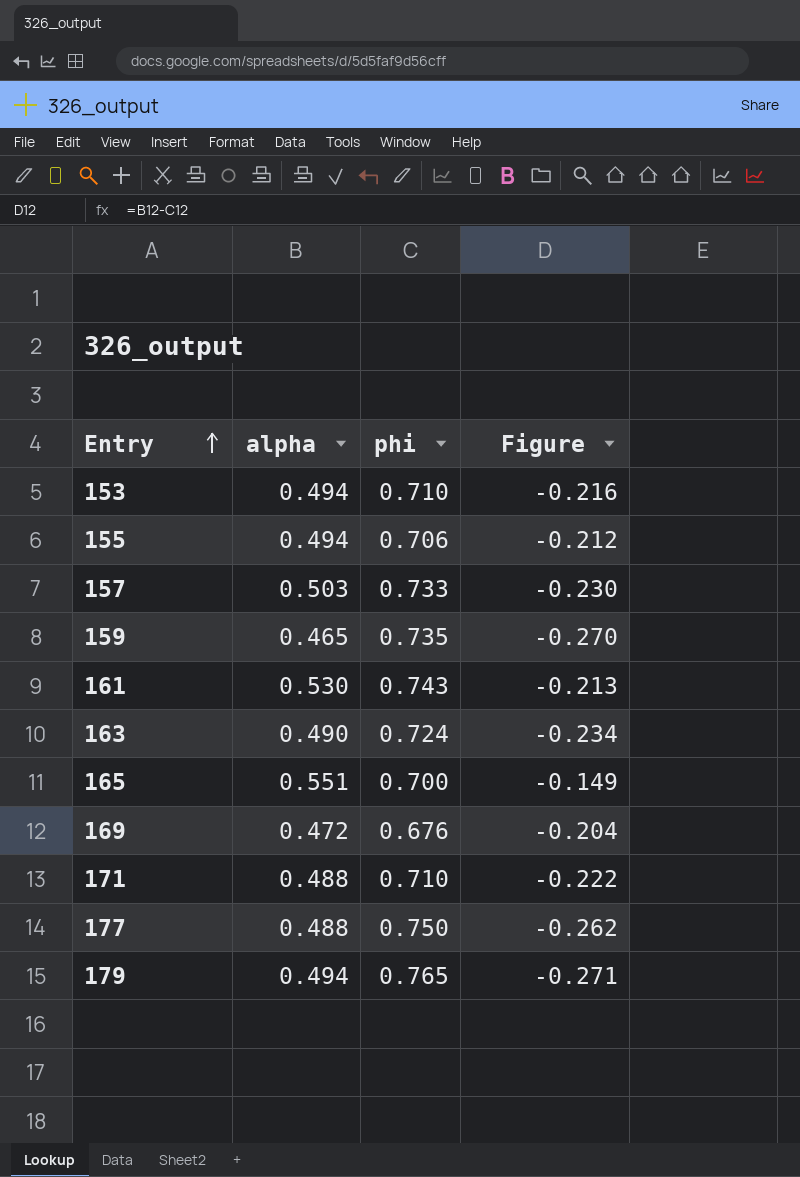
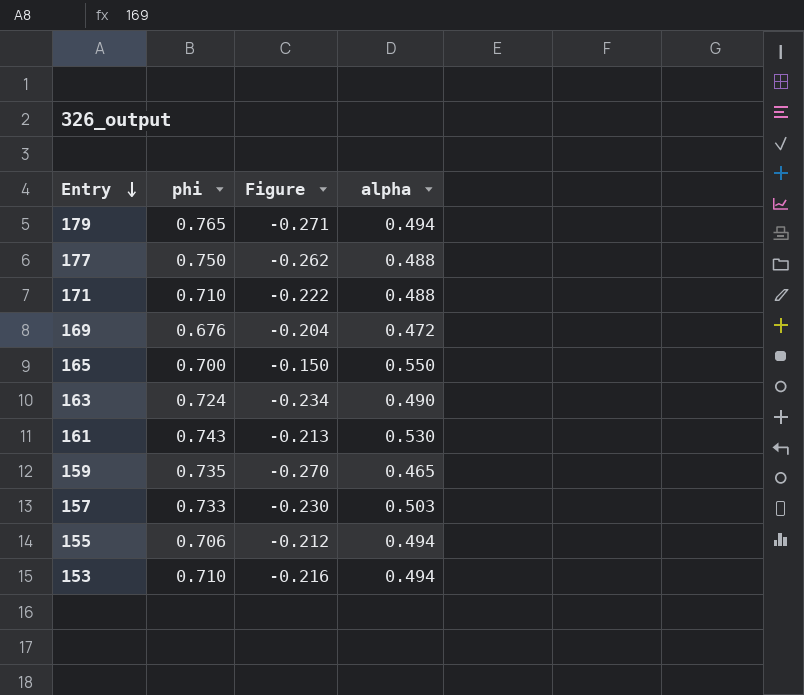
row order: Entry ascending -> Entry descending
column alpha | position: 2 -> 4
165 | Figure: -0.149 -> -0.150
165 | alpha: 0.551 -> 0.550

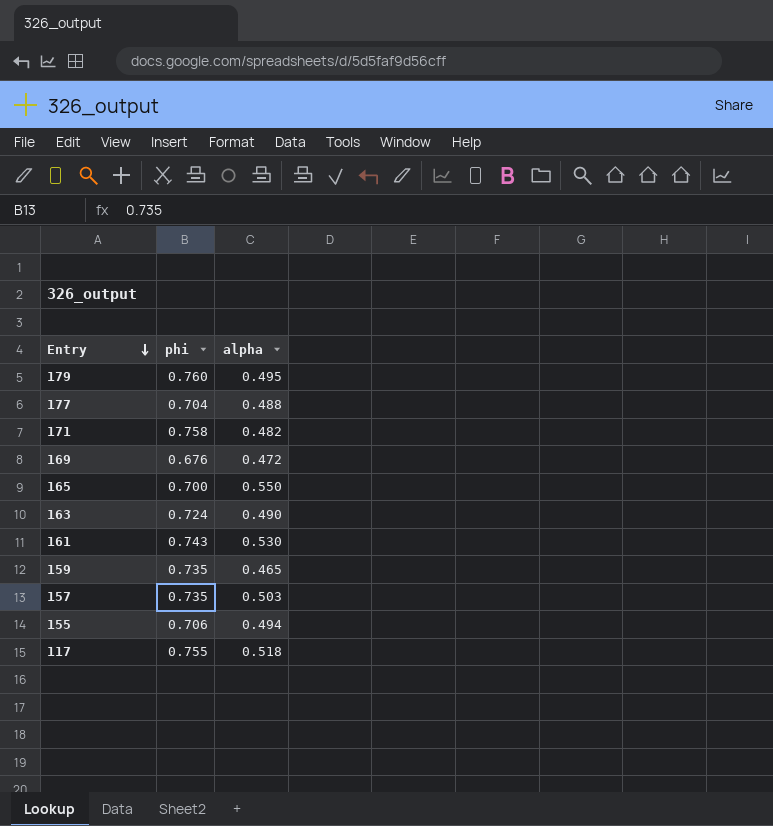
column Figure | formula: [alpha] - [phi] -> none
row 153: 0.710 | -0.216 | 0.494 -> none
179 | phi: 0.765 -> 0.760
179 | alpha: 0.494 -> 0.495
177 | phi: 0.750 -> 0.704
171 | phi: 0.710 -> 0.758
171 | alpha: 0.488 -> 0.482
157 | phi: 0.733 -> 0.735
row 117: none -> 0.755 | 0.518

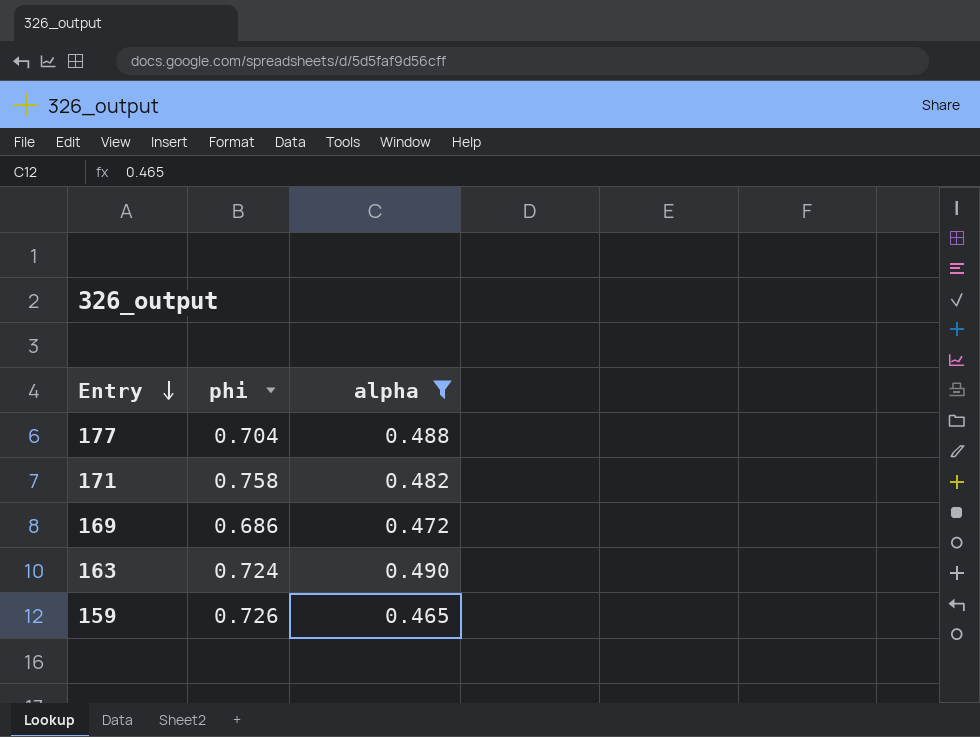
filter: none -> alpha <= 0.490
169 | phi: 0.676 -> 0.686
159 | phi: 0.735 -> 0.726

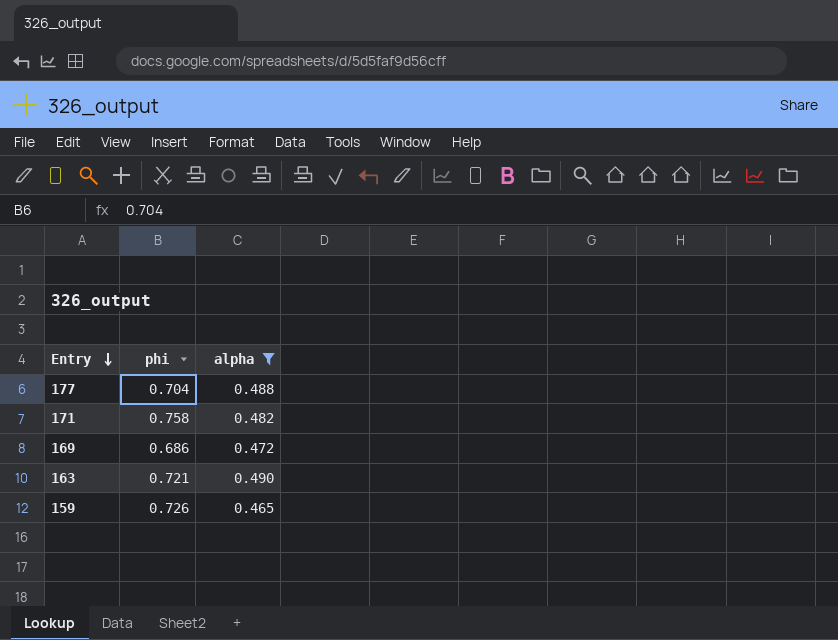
163 | phi: 0.724 -> 0.721

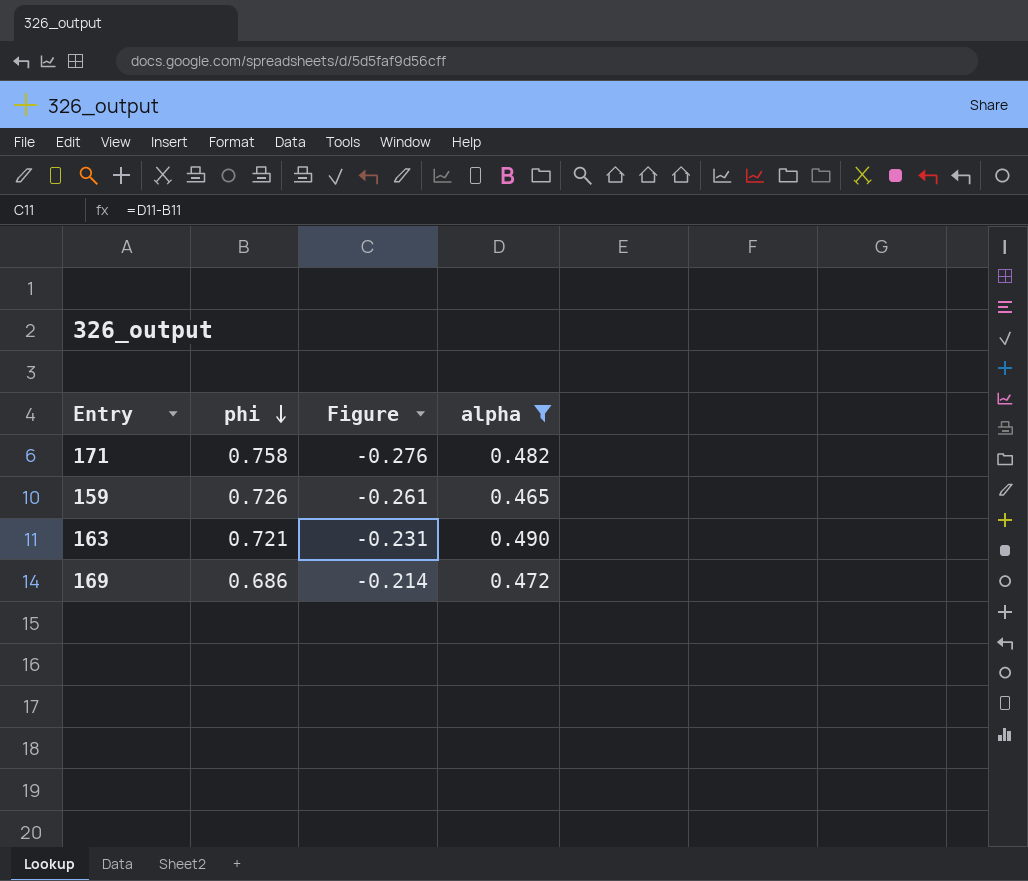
row order: Entry descending -> phi descending
column Figure | formula: none -> [alpha] - [phi]
row 177: 0.704 | 0.488 -> none

